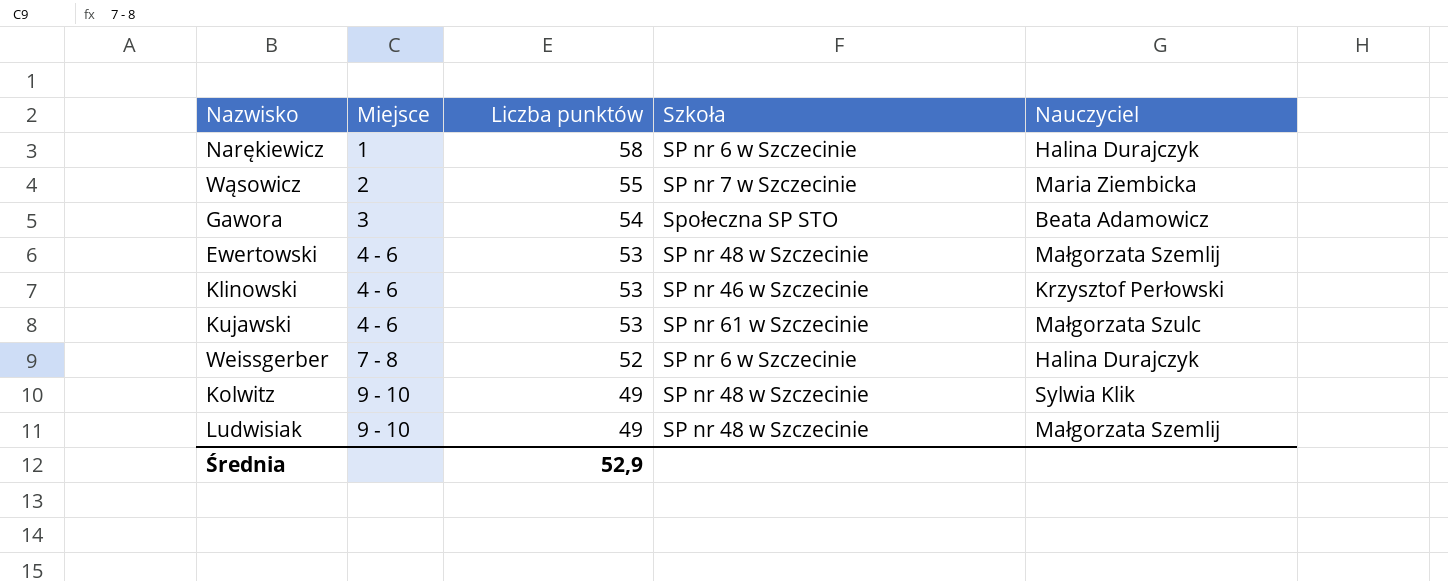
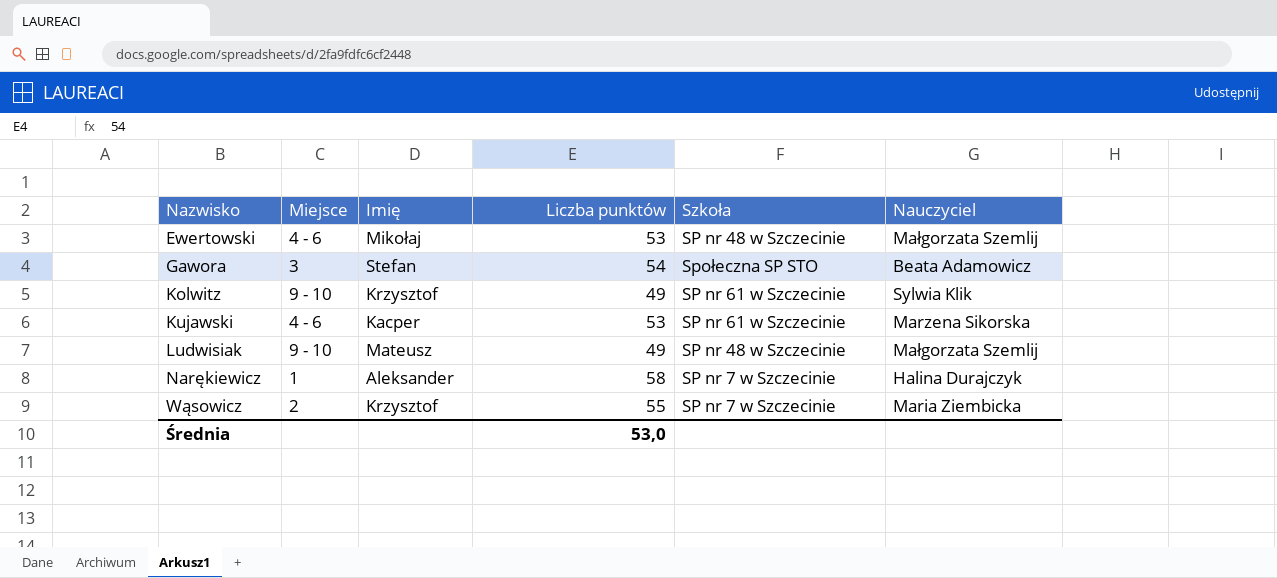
row order: Miejsce ascending -> Nazwisko ascending
column Imię | position: none -> 3
row Klinowski: 4 - 6 | 53 | SP nr 46 w Szczecinie | Krzysztof Perłowski -> none
row Weissgerber: 7 - 8 | 52 | SP nr 6 w Szczecinie | Halina Durajczyk -> none
Kolwitz | Szkoła: SP nr 48 w Szczecinie -> SP nr 61 w Szczecinie
Kujawski | Nauczyciel: Małgorzata Szulc -> Marzena Sikorska
Narękiewicz | Szkoła: SP nr 6 w Szczecinie -> SP nr 7 w Szczecinie
Średnia | Liczba punktów: 52,9 -> 53,0

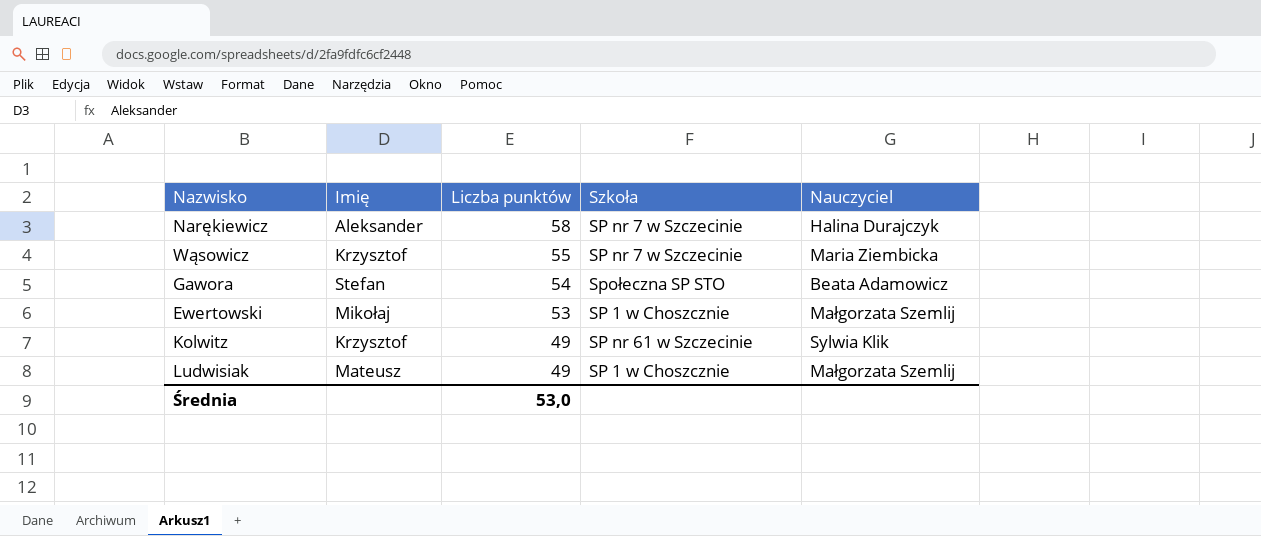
row order: Nazwisko ascending -> Liczba punktów descending
column Miejsce | position: 2 -> none
row Kujawski: 4 - 6 | Kacper | 53 | SP nr 61 w Szczecinie | Marzena Sikorska -> none
Ewertowski | Szkoła: SP nr 48 w Szczecinie -> SP 1 w Choszcznie
Ludwisiak | Szkoła: SP nr 48 w Szczecinie -> SP 1 w Choszcznie

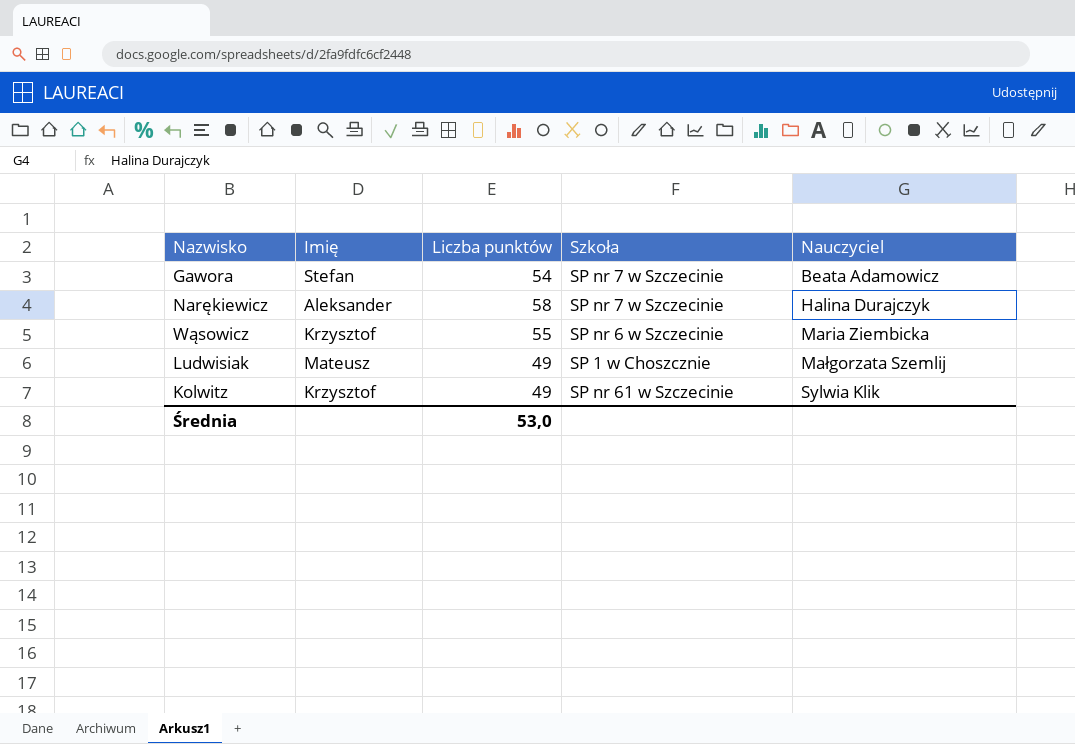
row order: Liczba punktów descending -> Nauczyciel ascending
row Ewertowski: Mikołaj | 53 | SP 1 w Choszcznie | Małgorzata Szemlij -> none
Gawora | Szkoła: Społeczna SP STO -> SP nr 7 w Szczecinie
Wąsowicz | Szkoła: SP nr 7 w Szczecinie -> SP nr 6 w Szczecinie

